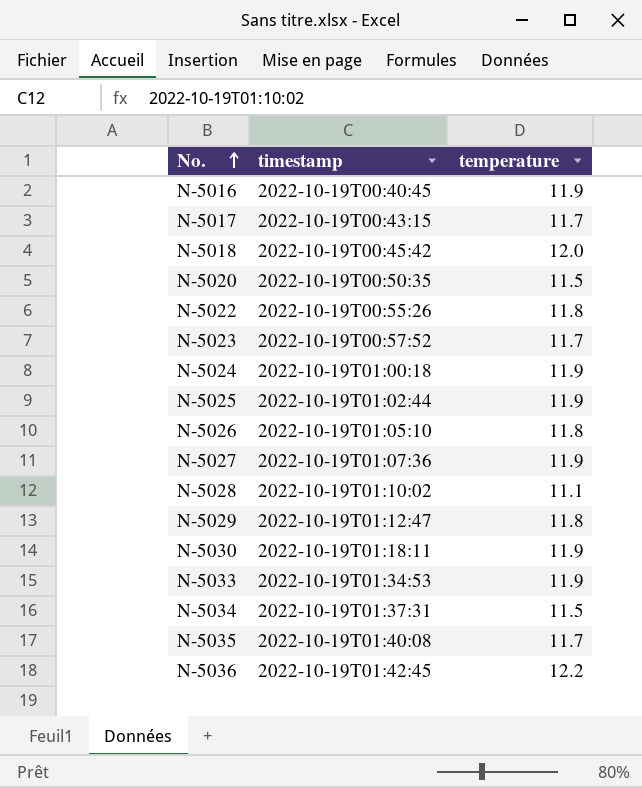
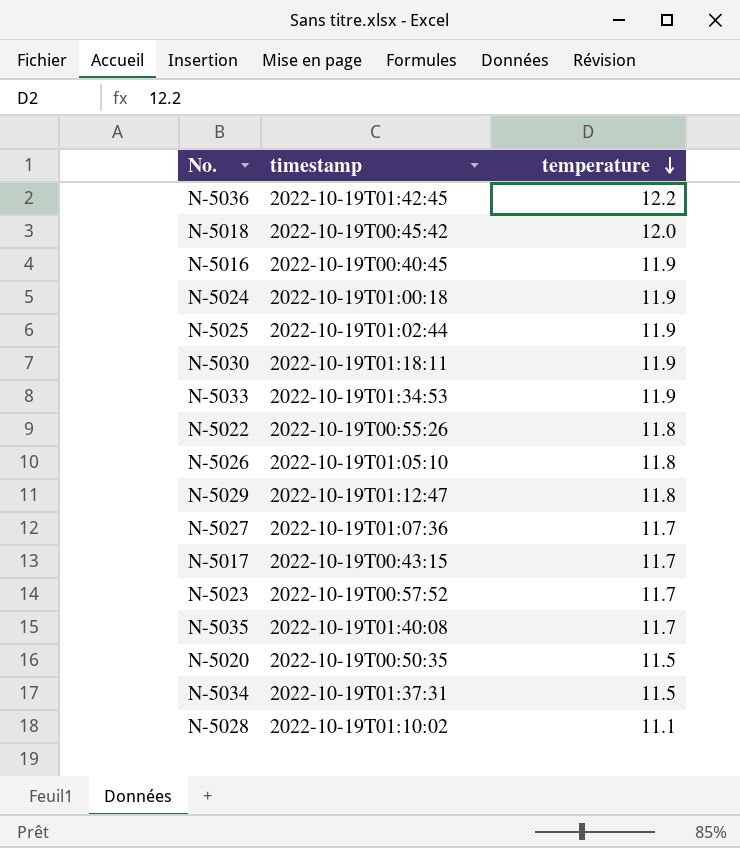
row order: No. ascending -> temperature descending
N-5027 | temperature: 11.9 -> 11.7

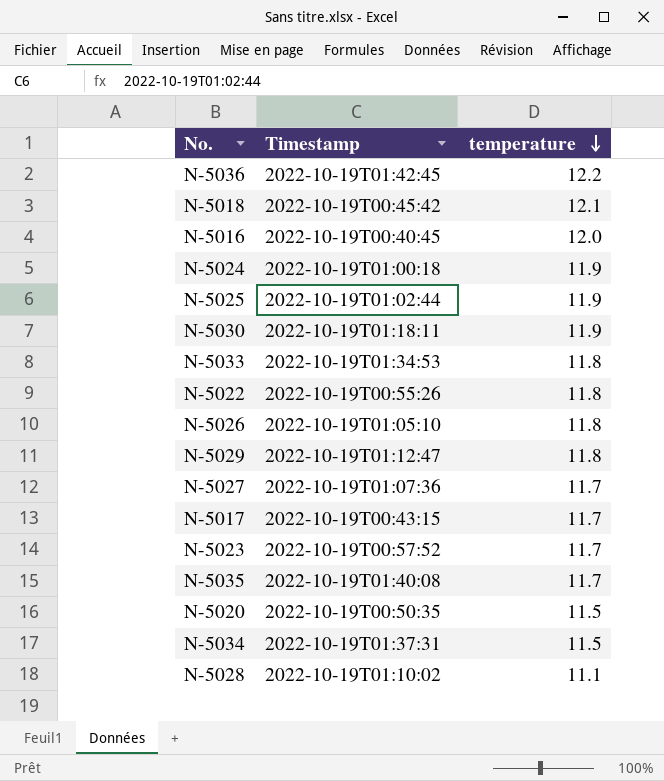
column name: timestamp -> Timestamp
N-5018 | temperature: 12.0 -> 12.1
N-5016 | temperature: 11.9 -> 12.0
N-5033 | temperature: 11.9 -> 11.8

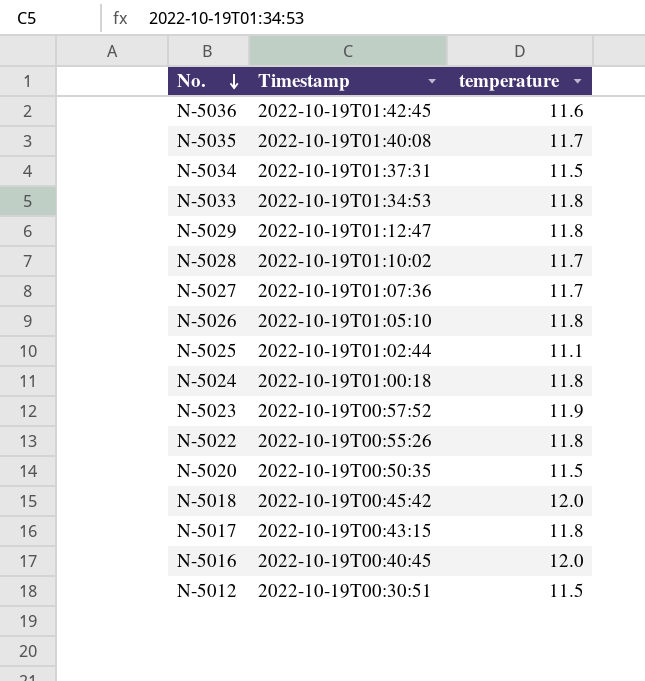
row order: temperature descending -> No. descending
row N-5030: 2022-10-19T01:18:11 | 11.9 -> none
N-5036 | temperature: 12.2 -> 11.6
N-5028 | temperature: 11.1 -> 11.7
N-5025 | temperature: 11.9 -> 11.1
N-5024 | temperature: 11.9 -> 11.8
N-5023 | temperature: 11.7 -> 11.9
N-5018 | temperature: 12.1 -> 12.0
N-5017 | temperature: 11.7 -> 11.8
row N-5012: none -> 2022-10-19T00:30:51 | 11.5

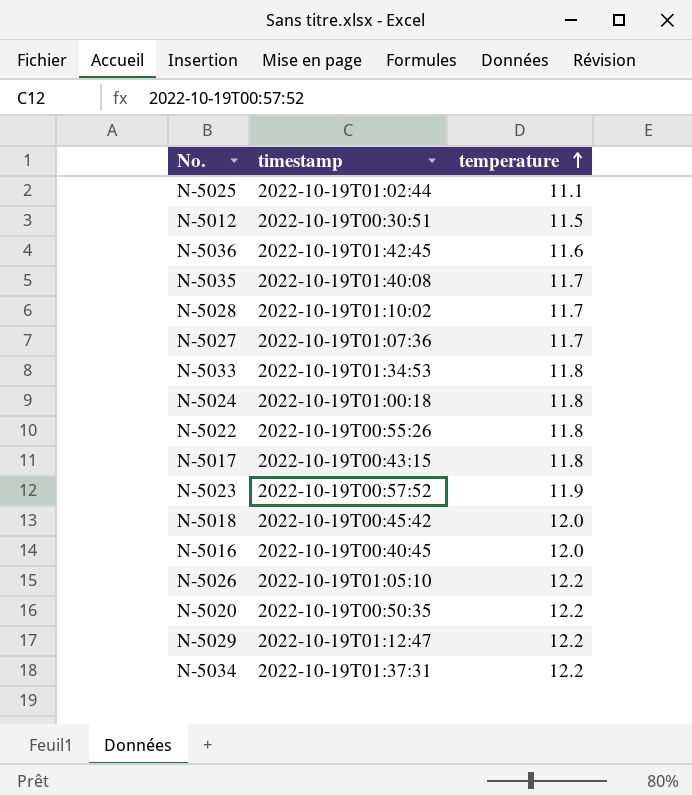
row order: No. descending -> temperature ascending
column name: Timestamp -> timestamp
N-5026 | temperature: 11.8 -> 12.2
N-5020 | temperature: 11.5 -> 12.2
N-5029 | temperature: 11.8 -> 12.2
N-5034 | temperature: 11.5 -> 12.2

